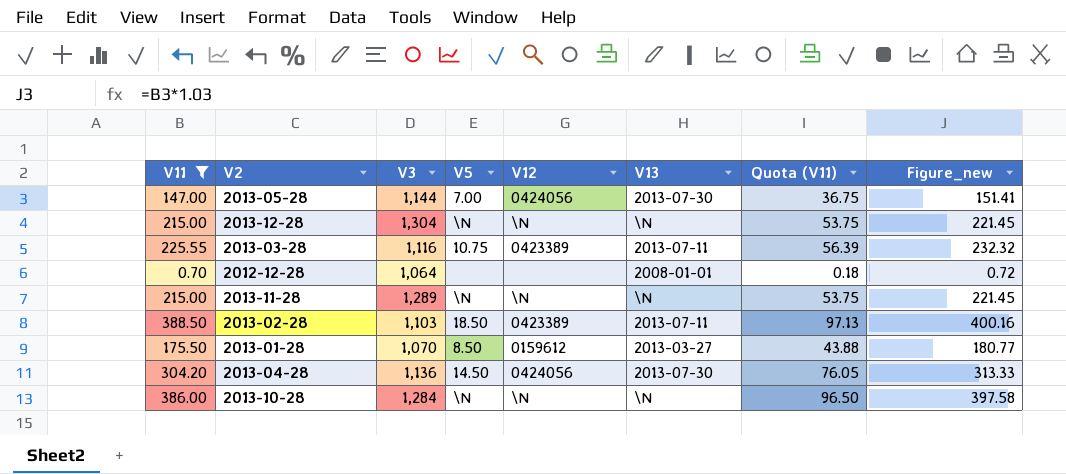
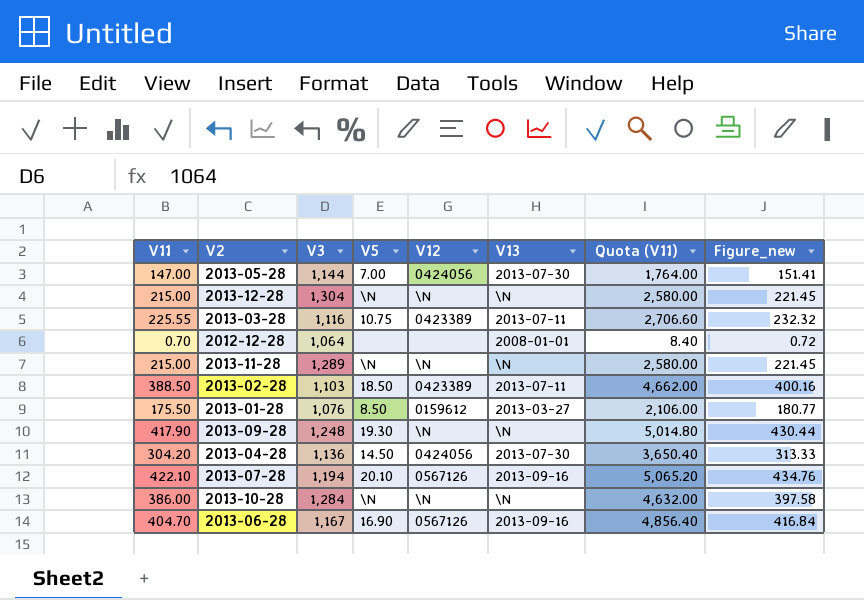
filter: V11 <= 388.50 -> none
column Quota (V11) | formula: [V11] * 0.25 -> [V11] * 12
2013-01-28 | V3: 1,070 -> 1,076

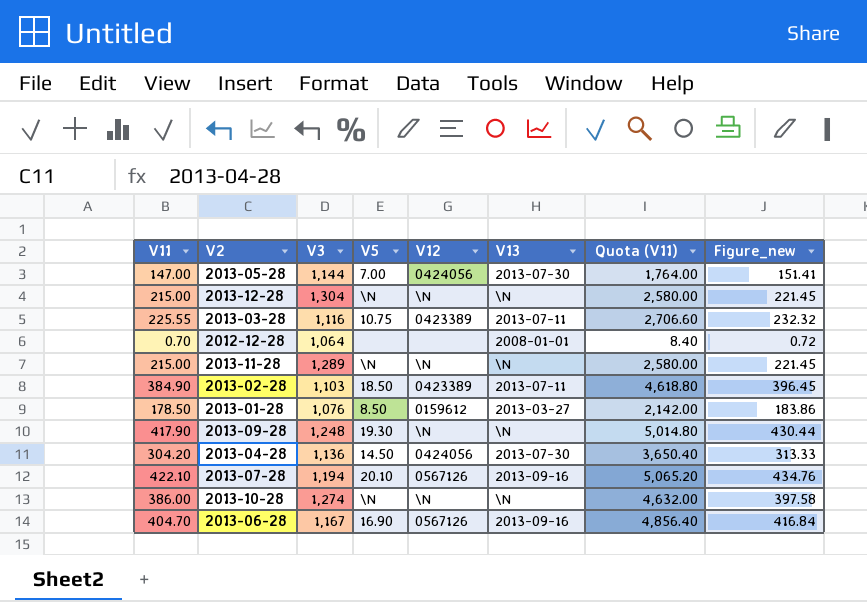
2013-02-28 | V11: 388.50 -> 384.90
2013-02-28 | Quota (V11): 4,662.00 -> 4,618.80
2013-02-28 | Figure_new: 400.16 -> 396.45
2013-01-28 | V11: 175.50 -> 178.50
2013-01-28 | Quota (V11): 2,106.00 -> 2,142.00
2013-01-28 | Figure_new: 180.77 -> 183.86
2013-10-28 | V3: 1,284 -> 1,274

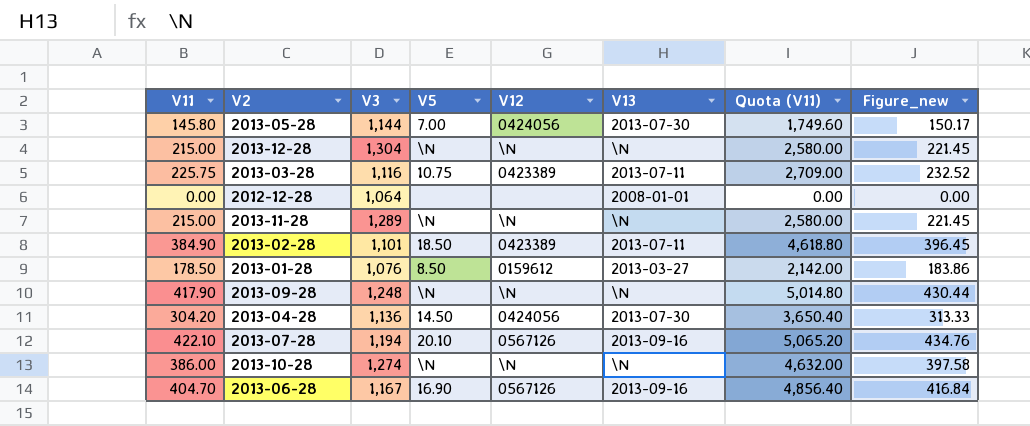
2013-05-28 | V11: 147.00 -> 145.80
2013-05-28 | Quota (V11): 1,764.00 -> 1,749.60
2013-05-28 | Figure_new: 151.41 -> 150.17
2013-03-28 | V11: 225.55 -> 225.75
2013-03-28 | Quota (V11): 2,706.60 -> 2,709.00
2013-03-28 | Figure_new: 232.32 -> 232.52
2012-12-28 | V11: 0.70 -> 0.00
2012-12-28 | Quota (V11): 8.40 -> 0.00
2012-12-28 | Figure_new: 0.72 -> 0.00
2013-02-28 | V3: 1,103 -> 1,101
2013-09-28 | V5: 19.30 -> \N

